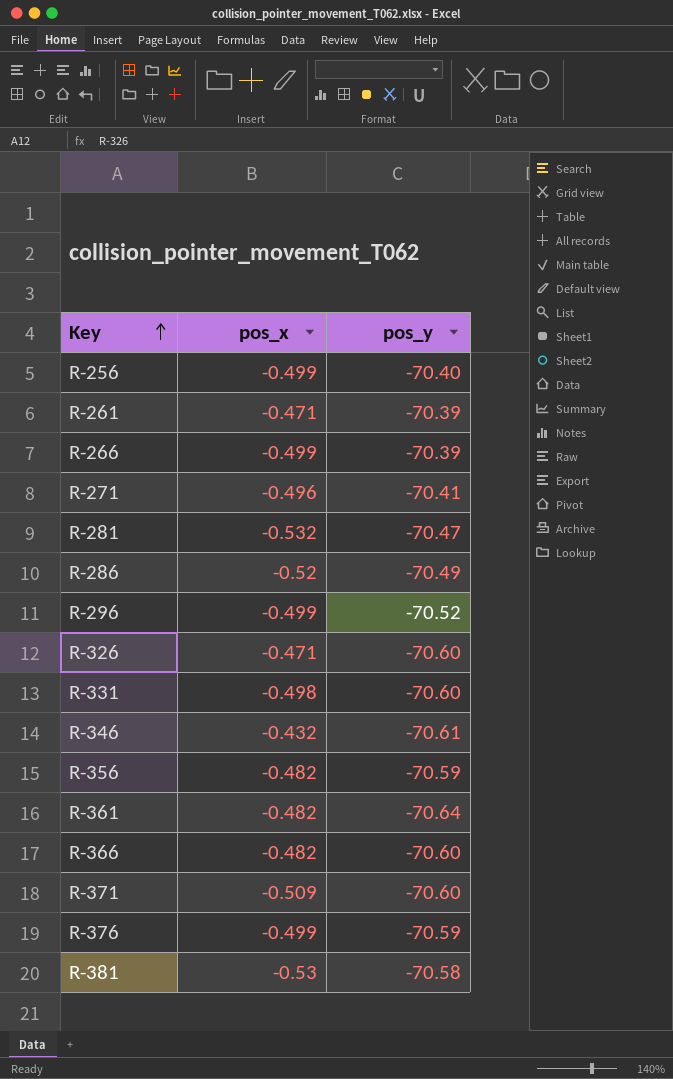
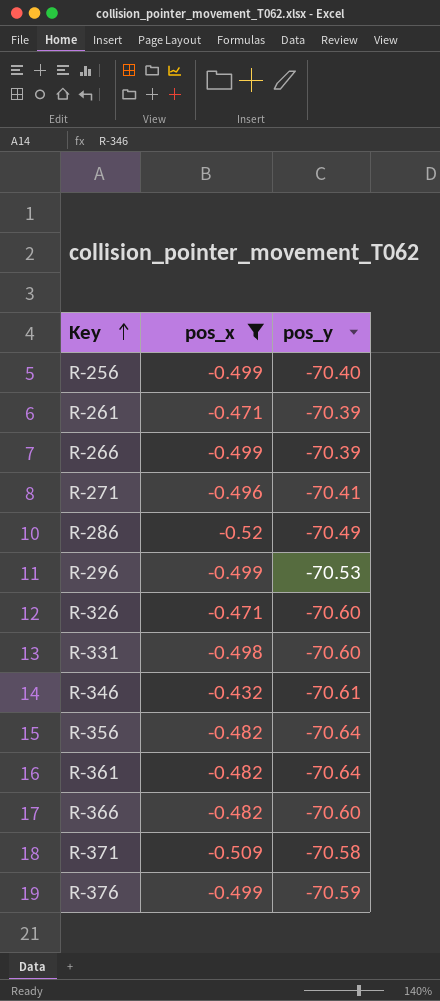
filter: none -> pos_x >= -0.52
R-296 | pos_y: -70.52 -> -70.53
R-356 | pos_y: -70.59 -> -70.64
R-371 | pos_y: -70.60 -> -70.58

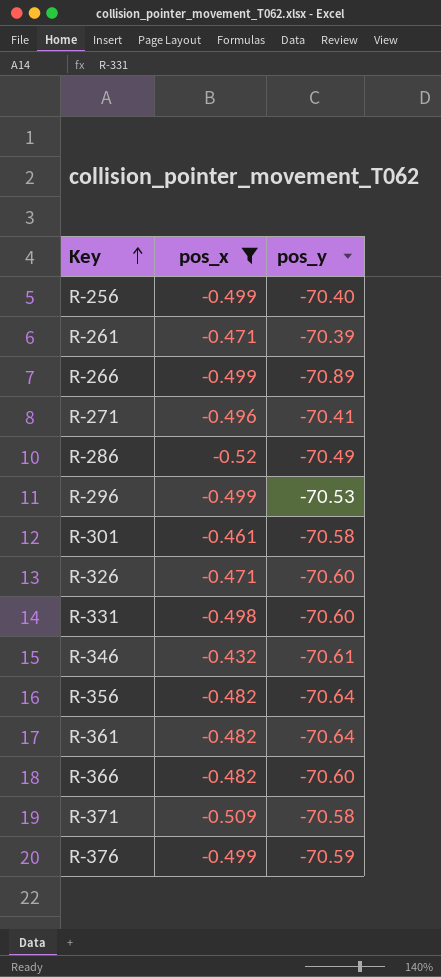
R-266 | pos_y: -70.39 -> -70.89
row R-301: none -> -0.461 | -70.58

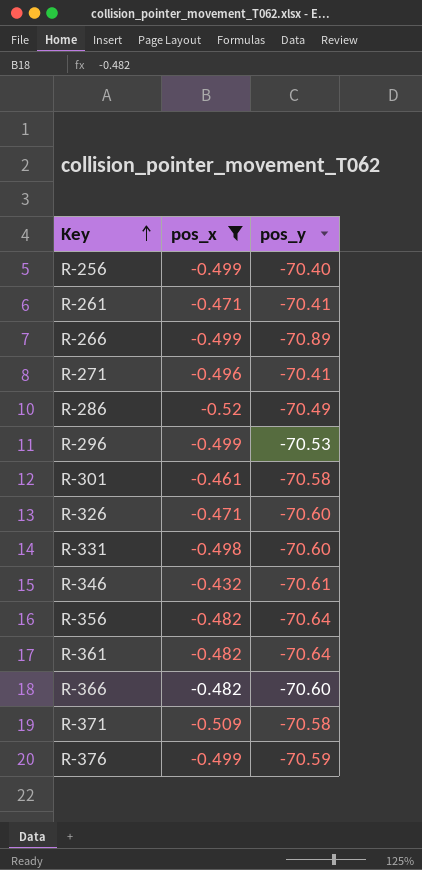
R-261 | pos_y: -70.39 -> -70.41

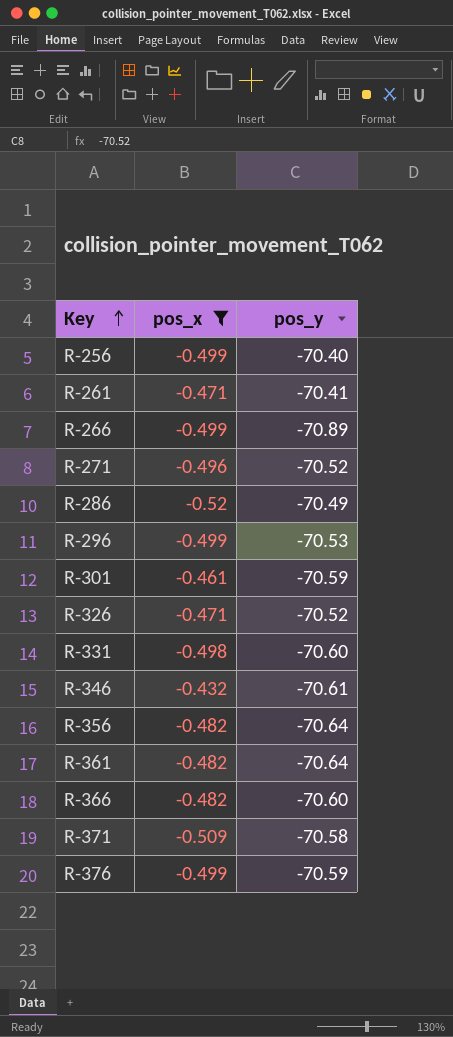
R-271 | pos_y: -70.41 -> -70.52
R-301 | pos_y: -70.58 -> -70.59
R-326 | pos_y: -70.60 -> -70.52

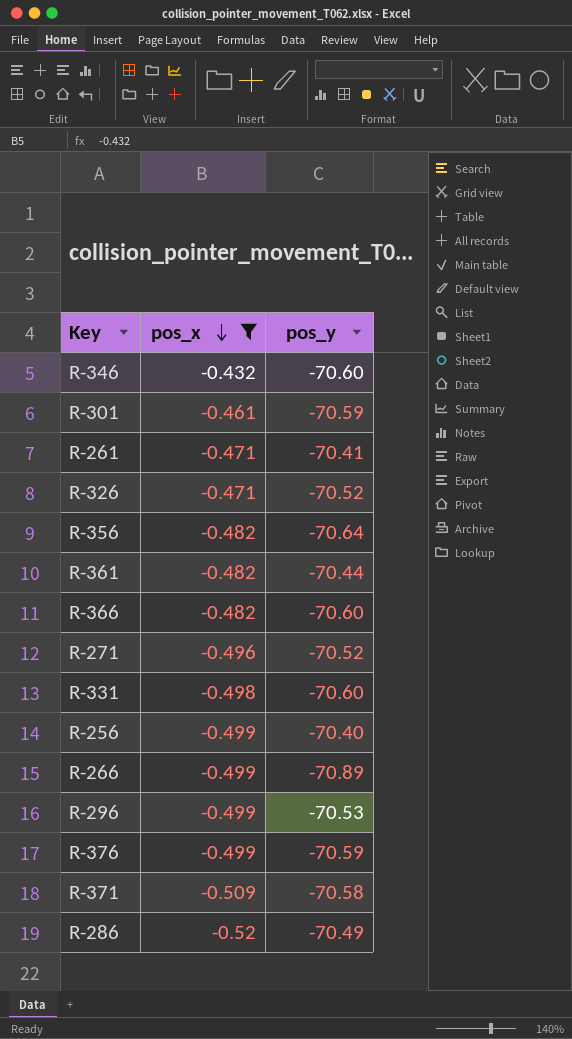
row order: Key ascending -> pos_x descending
R-346 | pos_y: -70.61 -> -70.60
R-361 | pos_y: -70.64 -> -70.44

